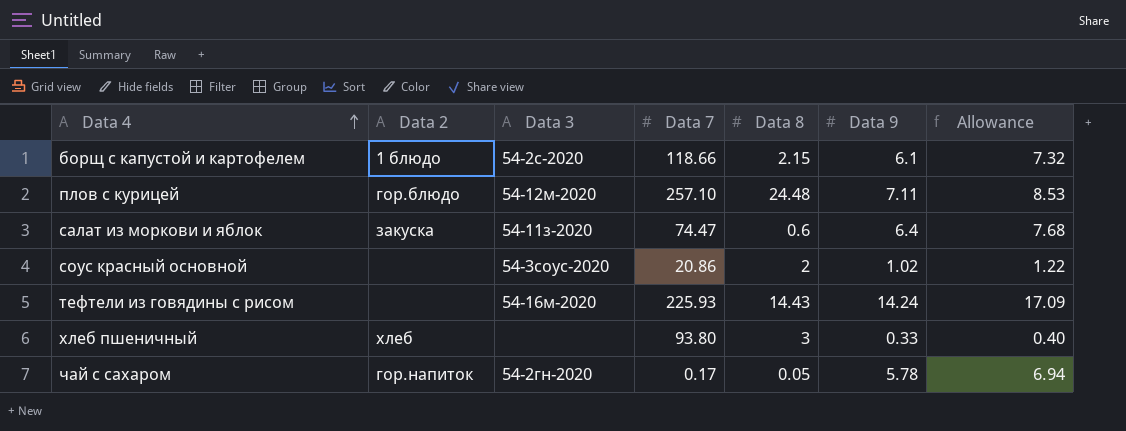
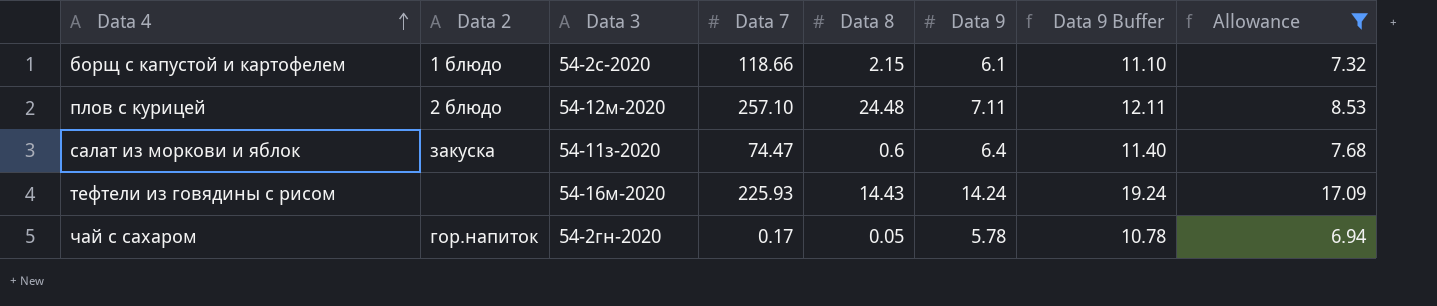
filter: none -> Allowance >= 6.94
column Data 9 Buffer | formula: none -> [Data 9] + 5
плов с курицей | Data 2: гор.блюдо -> 2 блюдо

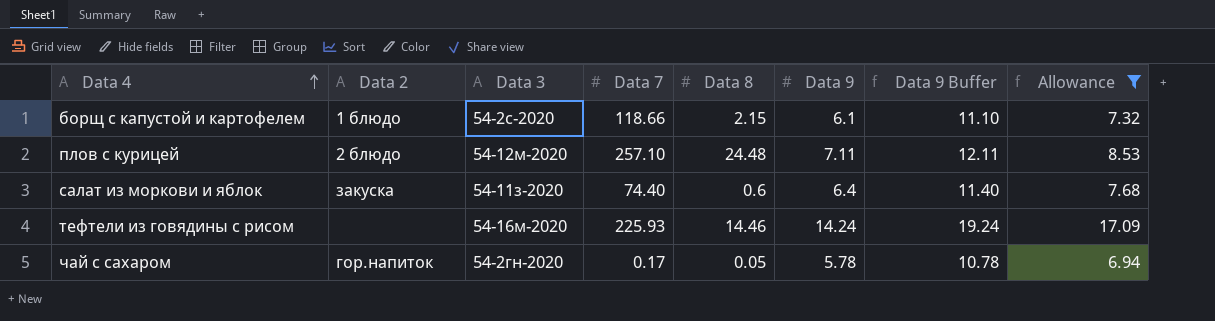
салат из моркови и яблок | Data 7: 74.47 -> 74.40
тефтели из говядины с рисом | Data 8: 14.43 -> 14.46

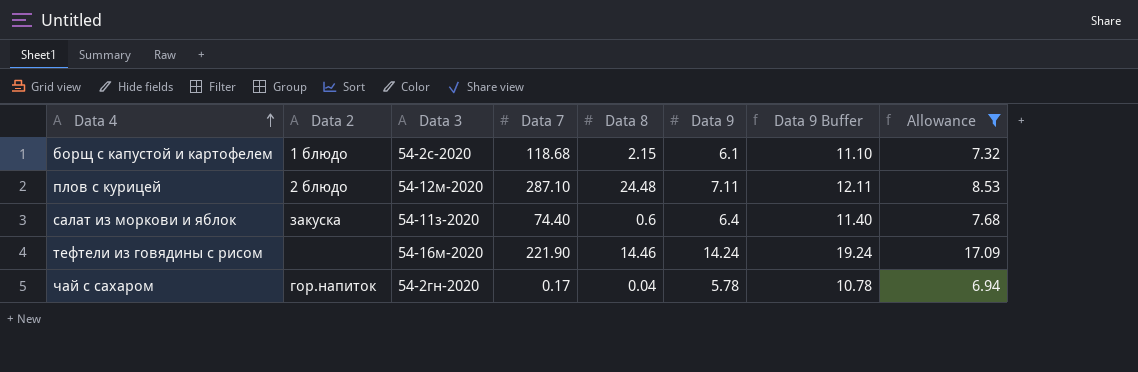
борщ с капустой и картофелем | Data 7: 118.66 -> 118.68
плов с курицей | Data 7: 257.10 -> 287.10
тефтели из говядины с рисом | Data 7: 225.93 -> 221.90
чай с сахаром | Data 8: 0.05 -> 0.04

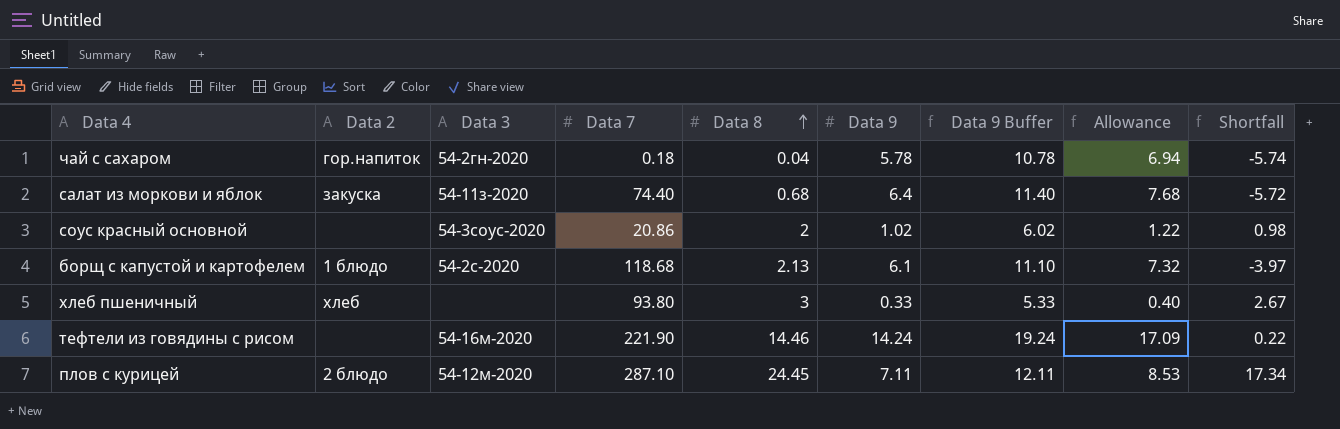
filter: Allowance >= 6.94 -> none
row order: Data 4 ascending -> Data 8 ascending
column Shortfall | formula: none -> [Data 8] - [Data 9]
чай с сахаром | Data 7: 0.17 -> 0.18
салат из моркови и яблок | Data 8: 0.6 -> 0.68
борщ с капустой и картофелем | Data 8: 2.15 -> 2.13
плов с курицей | Data 8: 24.48 -> 24.45

